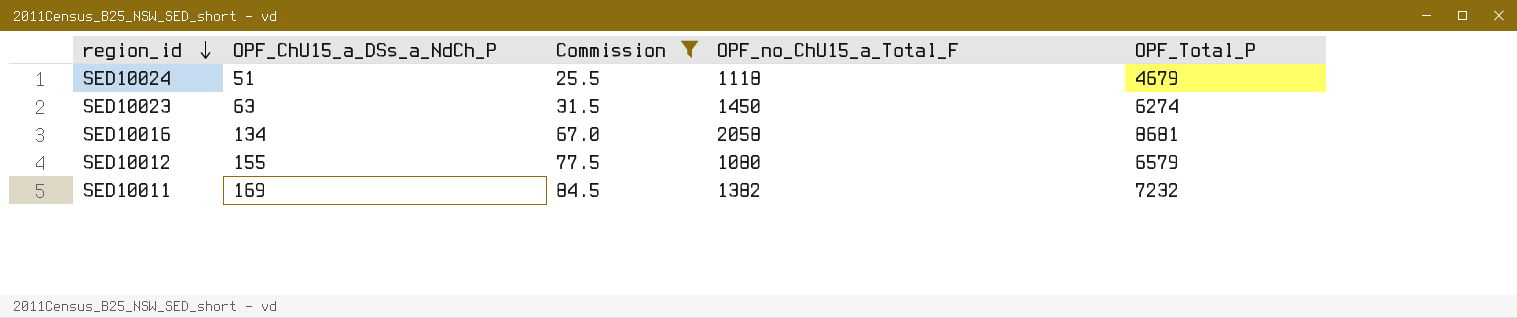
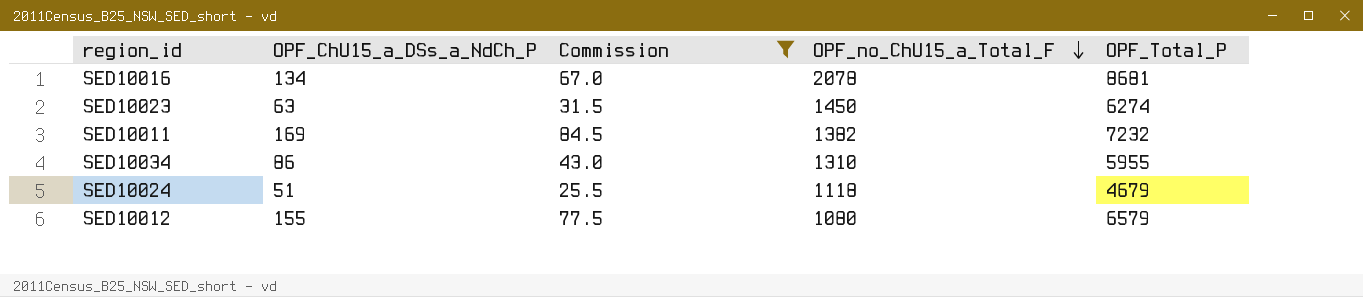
row order: region_id descending -> OPF_no_ChU15_a_Total_F descending
SED10016 | OPF_no_ChU15_a_Total_F: 2058 -> 2078
row SED10034: none -> 86 | 43.0 | 1310 | 5955

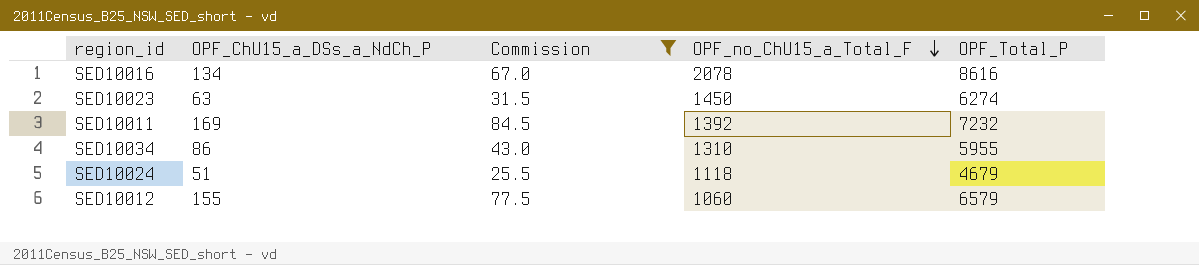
SED10016 | OPF_Total_P: 8681 -> 8616
SED10011 | OPF_no_ChU15_a_Total_F: 1382 -> 1392
SED10012 | OPF_no_ChU15_a_Total_F: 1080 -> 1060

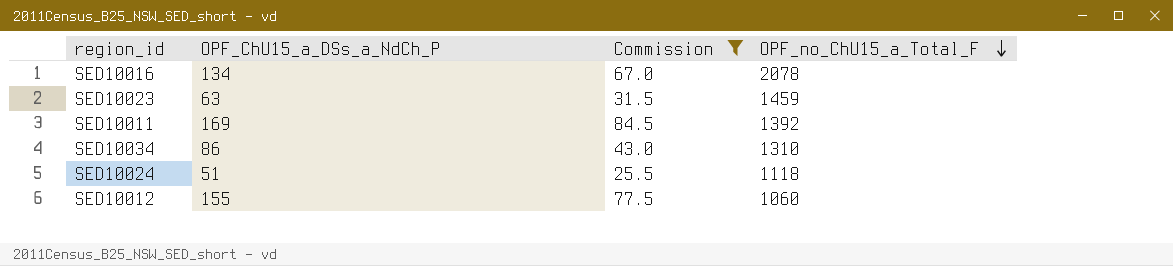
column OPF_Total_P | position: 5 -> none
SED10023 | OPF_no_ChU15_a_Total_F: 1450 -> 1459

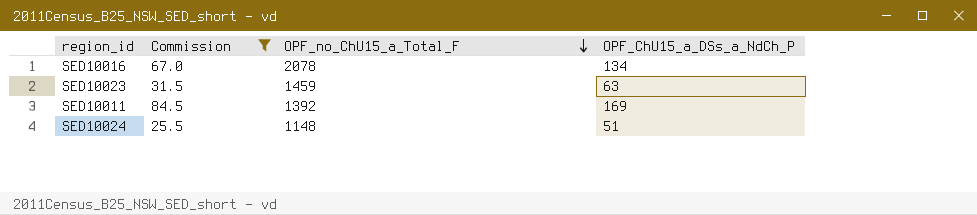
column OPF_ChU15_a_DSs_a_NdCh_P | position: 2 -> 4
row SED10034: 86 | 43.0 | 1310 -> none
row SED10012: 155 | 77.5 | 1060 -> none
SED10024 | OPF_no_ChU15_a_Total_F: 1118 -> 1148

